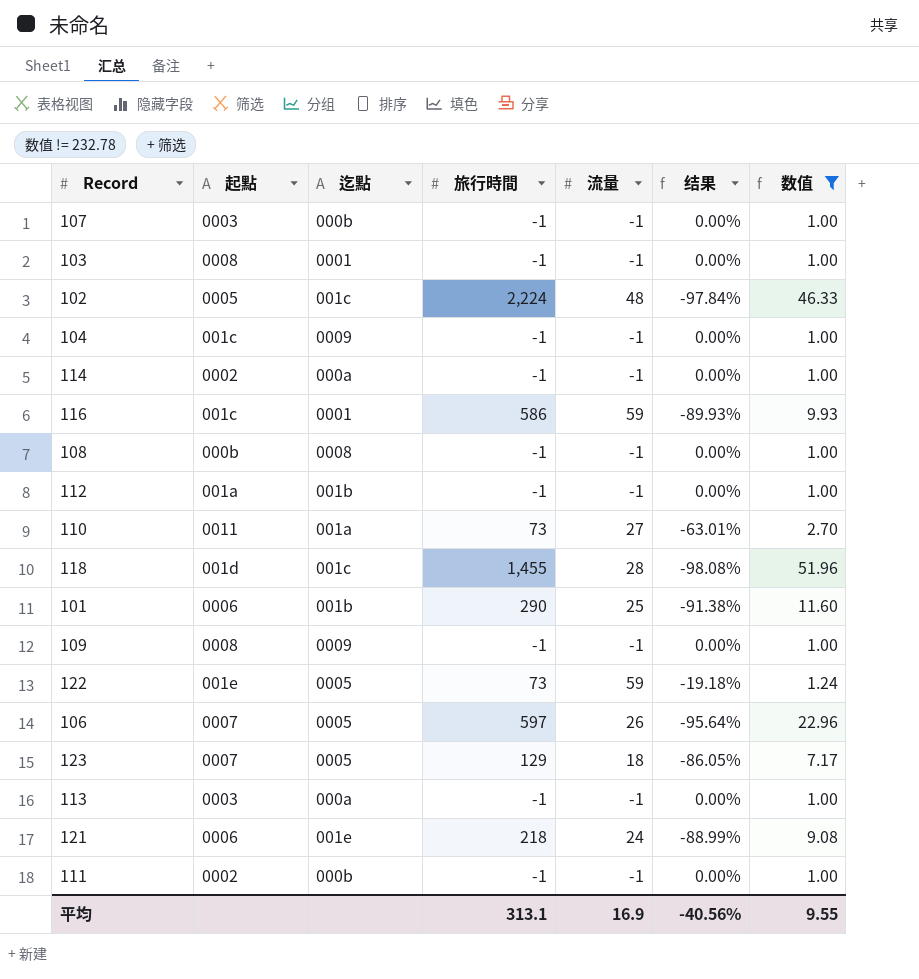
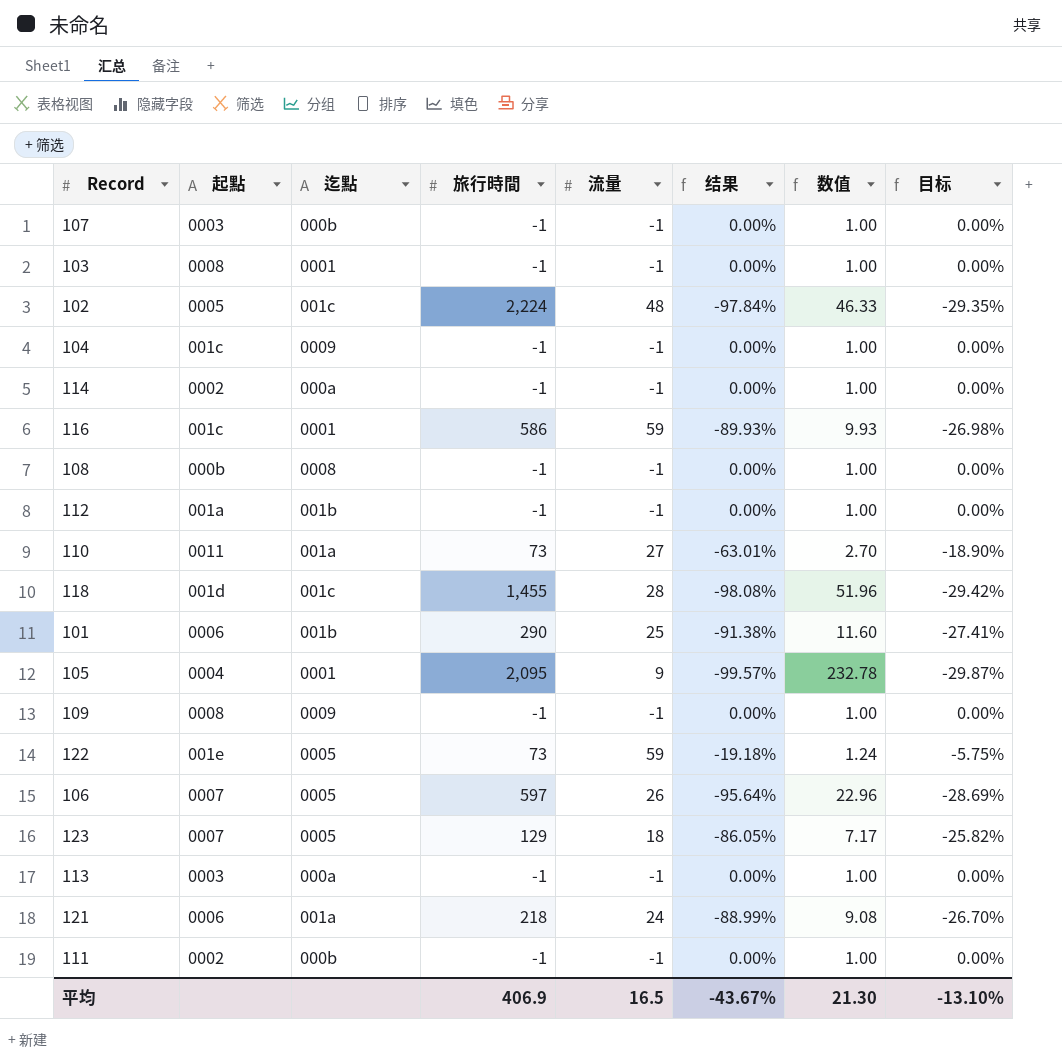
filter: 数值 != 232.78 -> none
column 目标 | formula: none -> [结果] * 0.3
121 | 迄點: 001e -> 001a
平均 | 旅行時間: 313.1 -> 406.9
平均 | 流量: 16.9 -> 16.5
平均 | 结果: -40.56% -> -43.67%
平均 | 数值: 9.55 -> 21.30

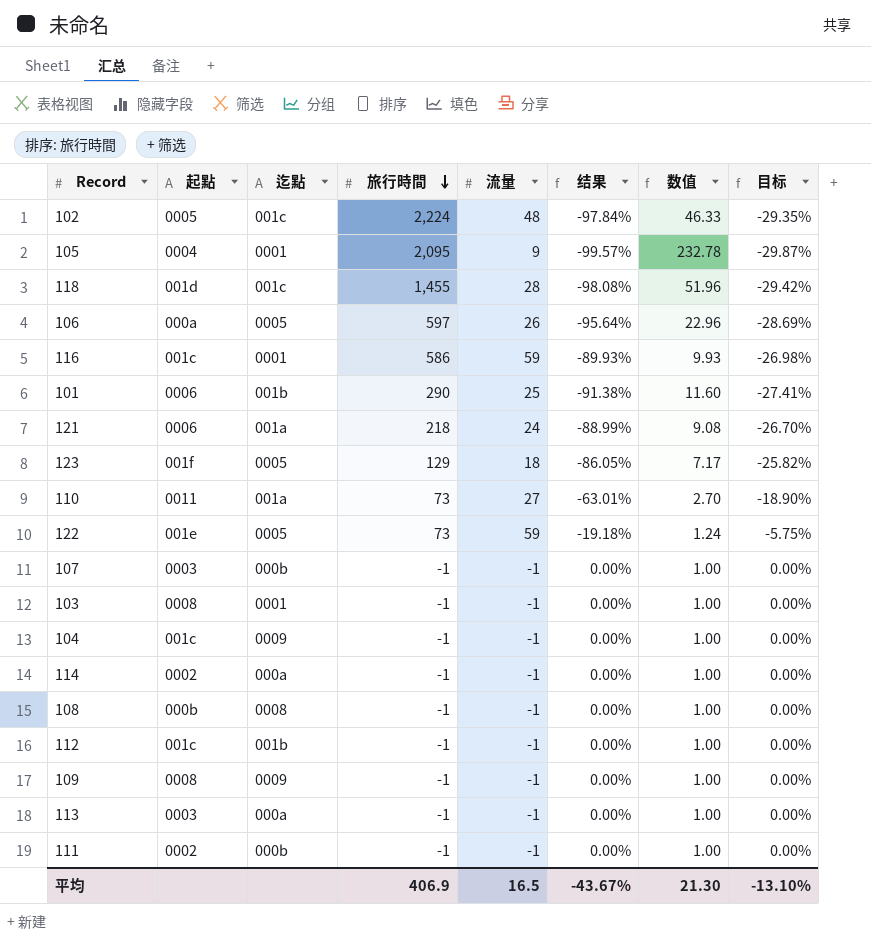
row order: none -> 旅行時間 descending
106 | 起點: 0007 -> 000a
123 | 起點: 0007 -> 001f
112 | 起點: 001a -> 001c

